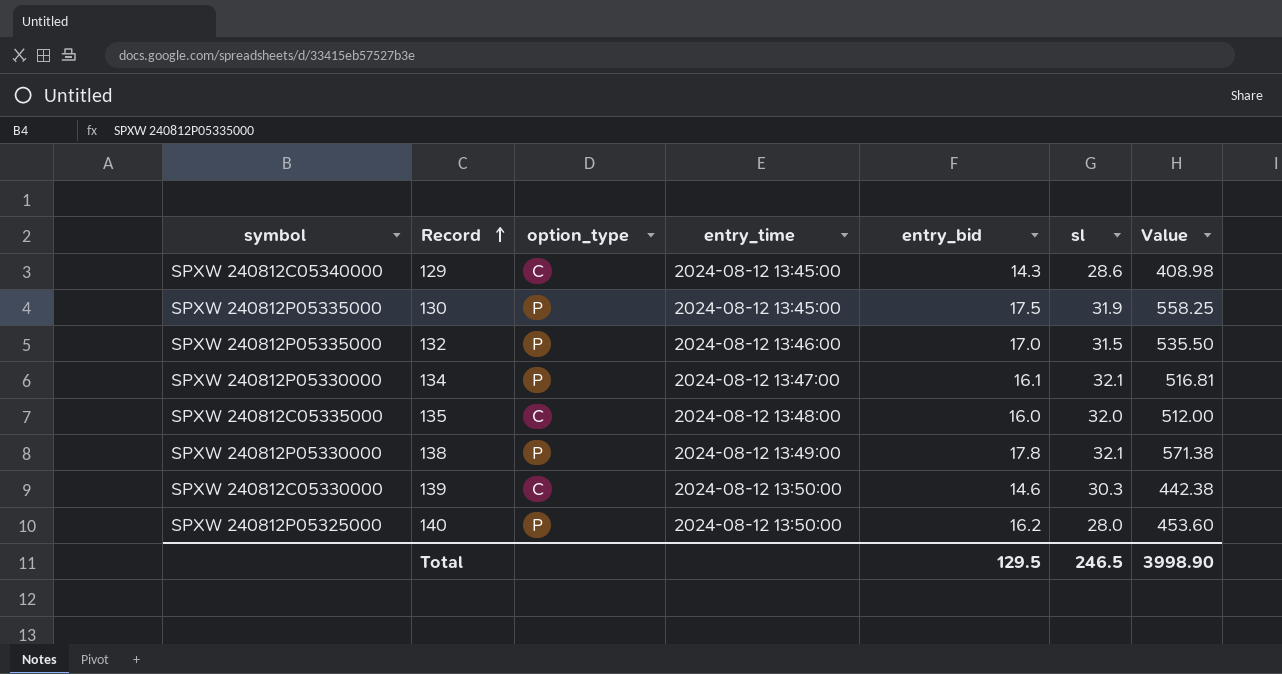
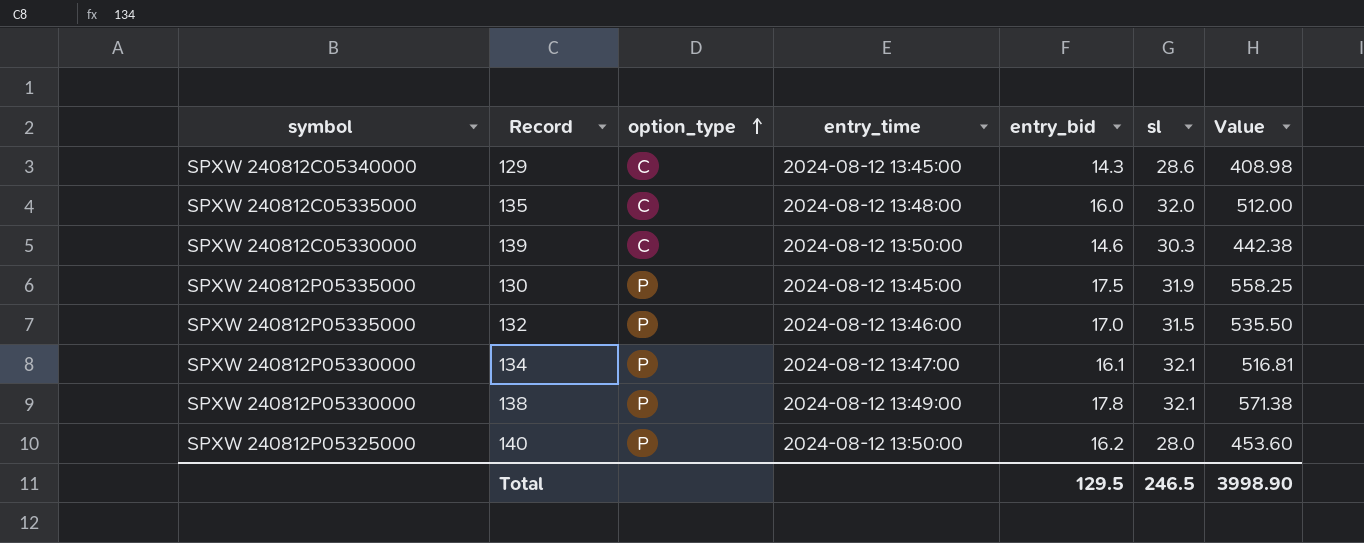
row order: Record ascending -> option_type ascending

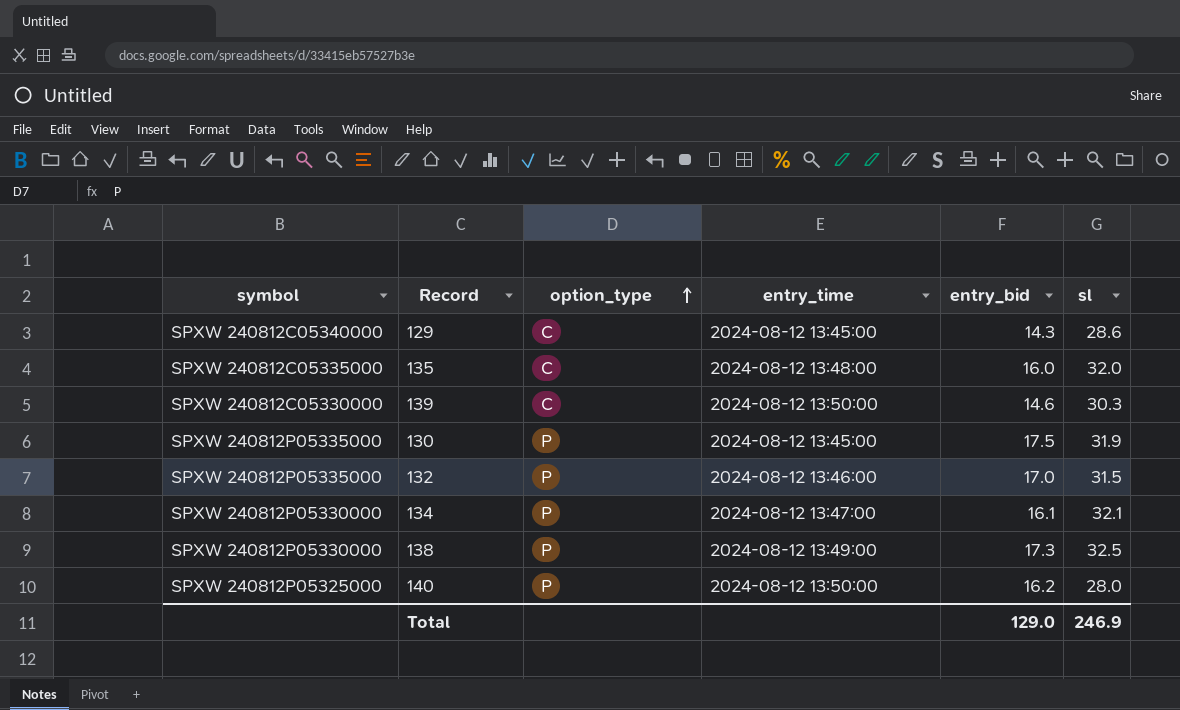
column Value | formula: [entry_bid] * [sl] -> none
138 | entry_bid: 17.8 -> 17.3
138 | sl: 32.1 -> 32.5
Total | entry_bid: 129.5 -> 129.0
Total | sl: 246.5 -> 246.9

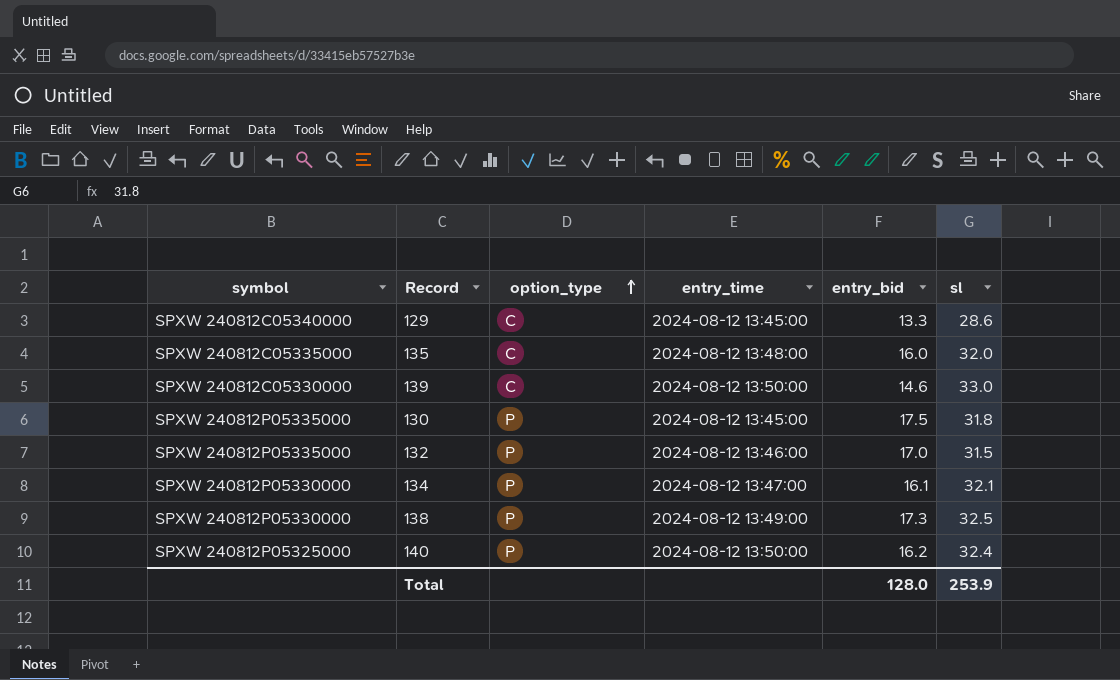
129 | entry_bid: 14.3 -> 13.3
139 | sl: 30.3 -> 33.0
130 | sl: 31.9 -> 31.8
140 | sl: 28.0 -> 32.4
Total | entry_bid: 129.0 -> 128.0
Total | sl: 246.9 -> 253.9

